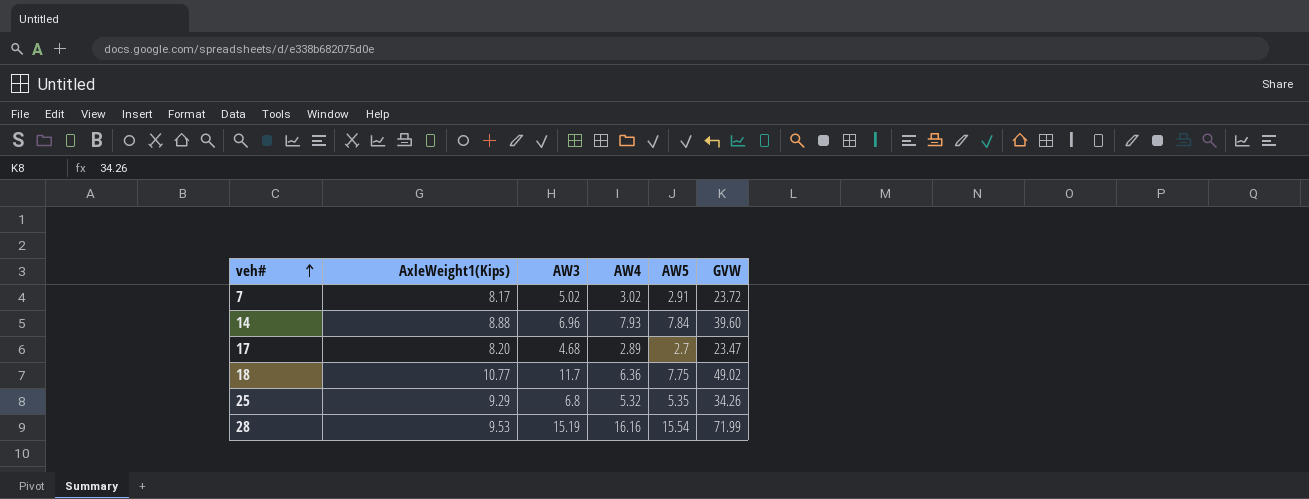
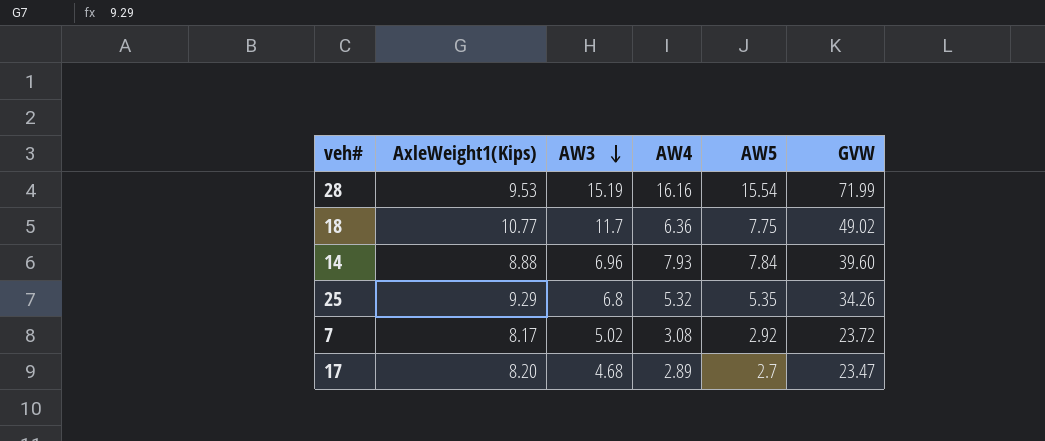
row order: veh# ascending -> AW3 descending
7 | AW4: 3.02 -> 3.08
7 | AW5: 2.91 -> 2.92

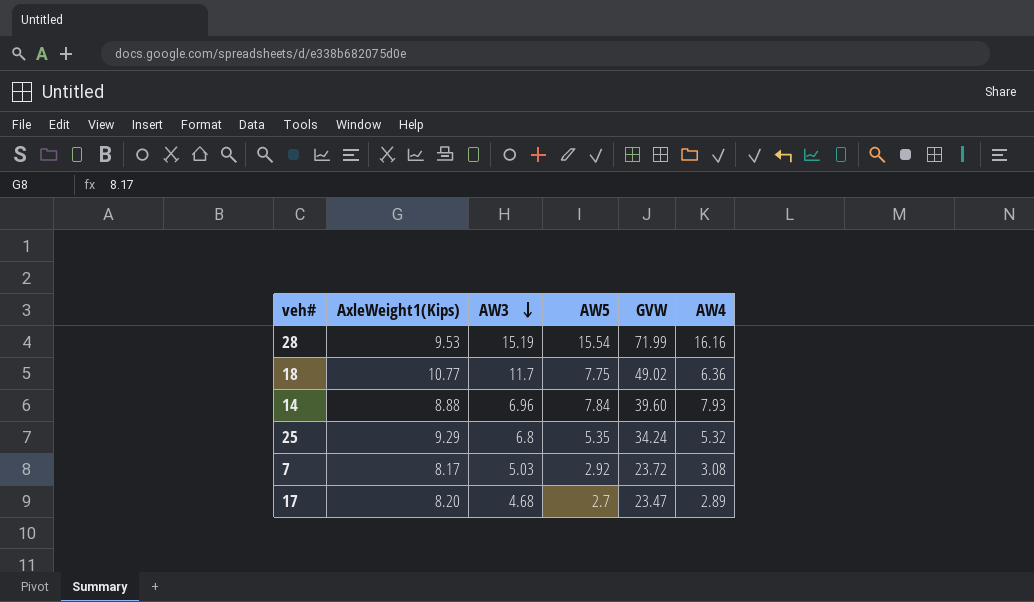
column AW4 | position: 4 -> 6
25 | GVW: 34.26 -> 34.24
7 | AW3: 5.02 -> 5.03

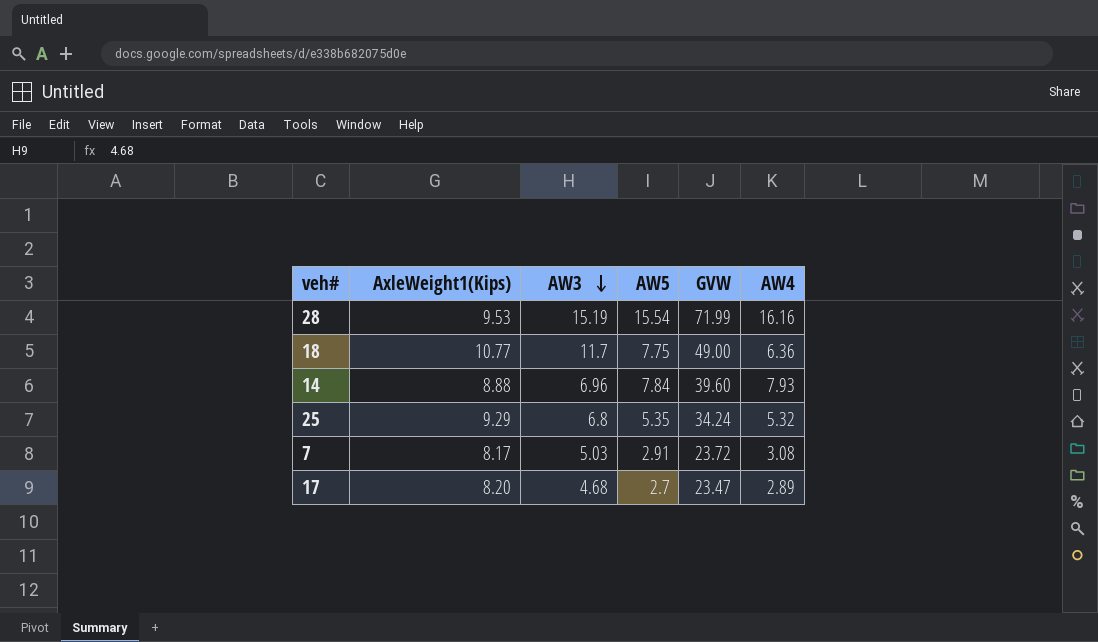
18 | GVW: 49.02 -> 49.00
7 | AW5: 2.92 -> 2.91

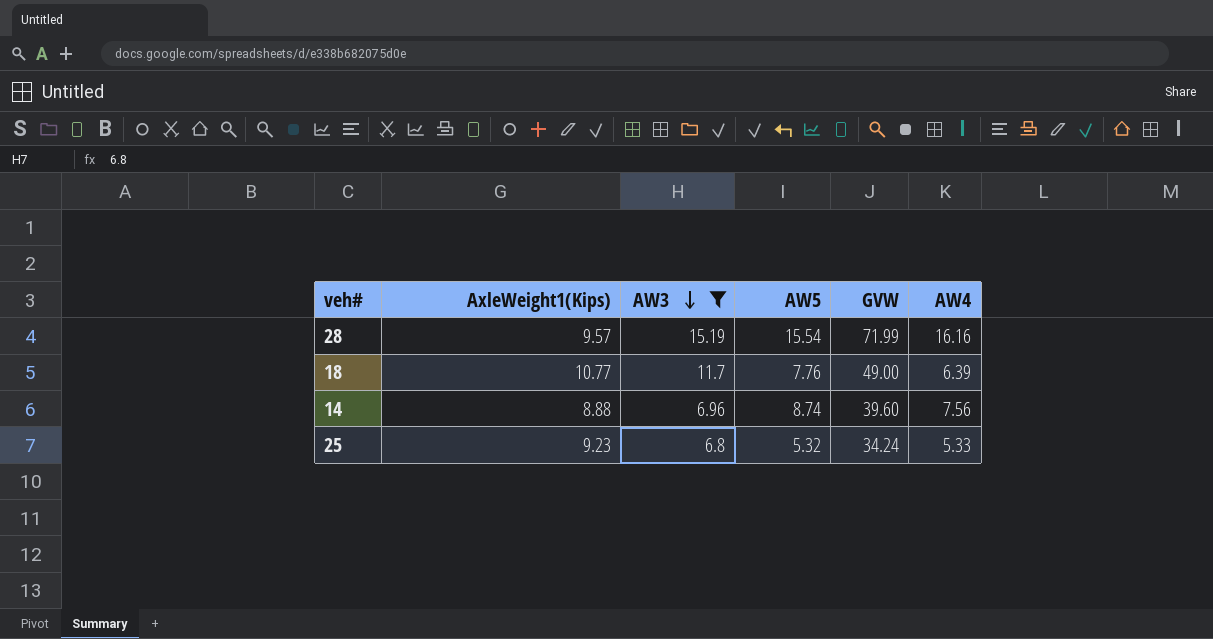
filter: none -> AW3 >= 6.8
28 | AxleWeight1(Kips): 9.53 -> 9.57
18 | AW5: 7.75 -> 7.76
18 | AW4: 6.36 -> 6.39
14 | AW5: 7.84 -> 8.74
14 | AW4: 7.93 -> 7.56
25 | AxleWeight1(Kips): 9.29 -> 9.23
25 | AW5: 5.35 -> 5.32
25 | AW4: 5.32 -> 5.33

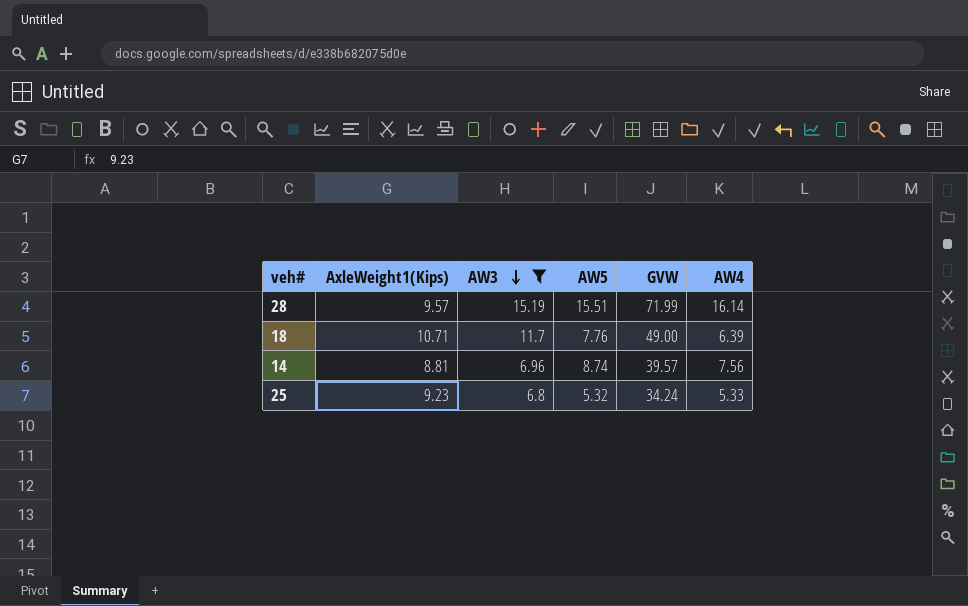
28 | AW5: 15.54 -> 15.51
28 | AW4: 16.16 -> 16.14
18 | AxleWeight1(Kips): 10.77 -> 10.71
14 | AxleWeight1(Kips): 8.88 -> 8.81
14 | GVW: 39.60 -> 39.57

